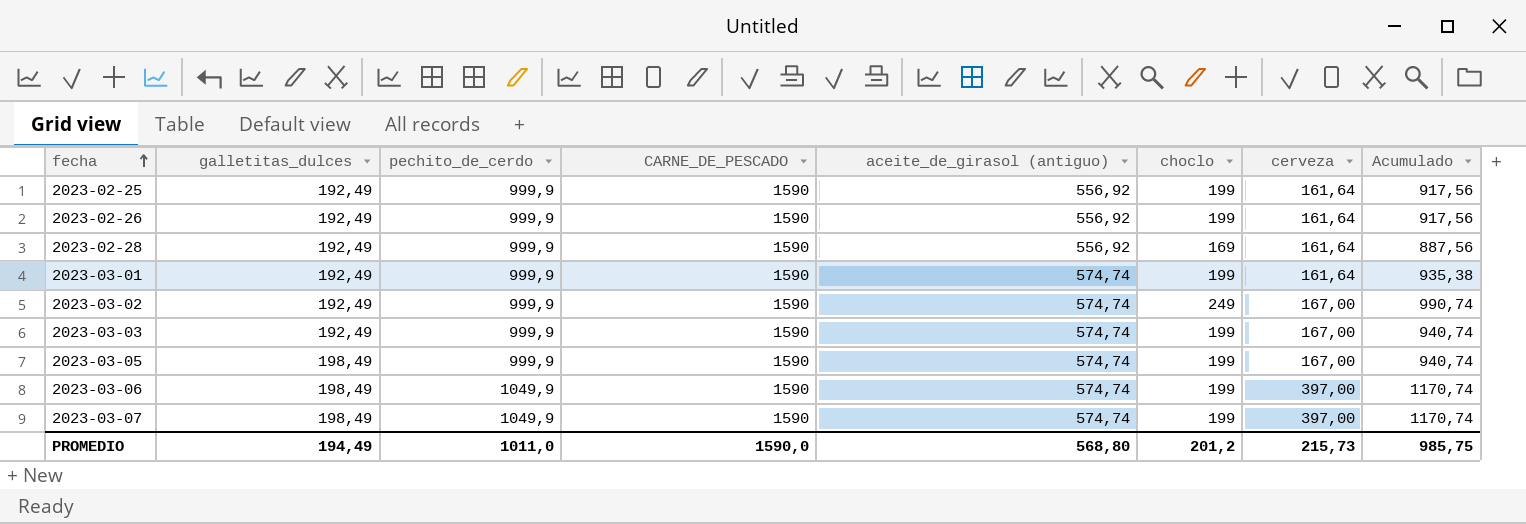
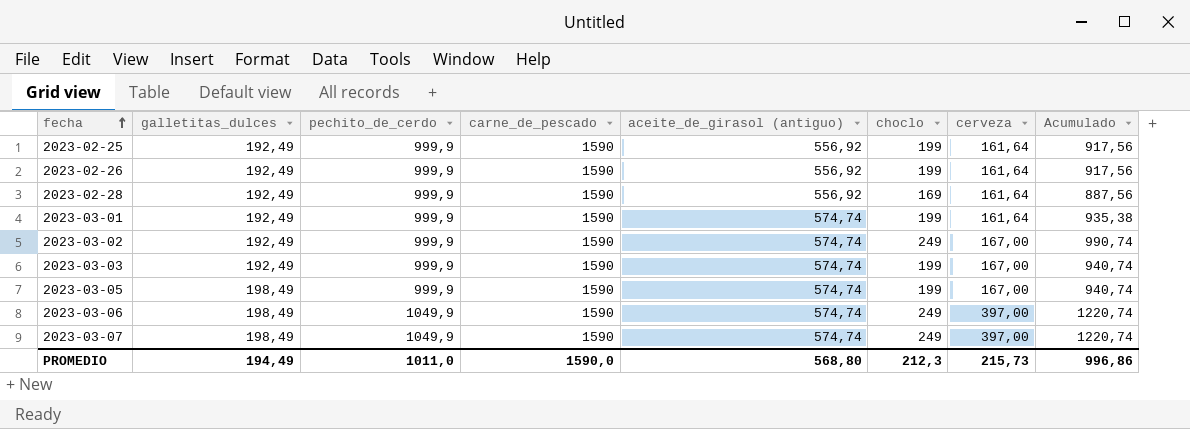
column name: CARNE_DE_PESCADO -> carne_de_pescado
2023-03-06 | choclo: 199 -> 249
2023-03-06 | Acumulado: 1170,74 -> 1220,74
2023-03-07 | choclo: 199 -> 249
2023-03-07 | Acumulado: 1170,74 -> 1220,74
PROMEDIO | choclo: 201,2 -> 212,3
PROMEDIO | Acumulado: 985,75 -> 996,86

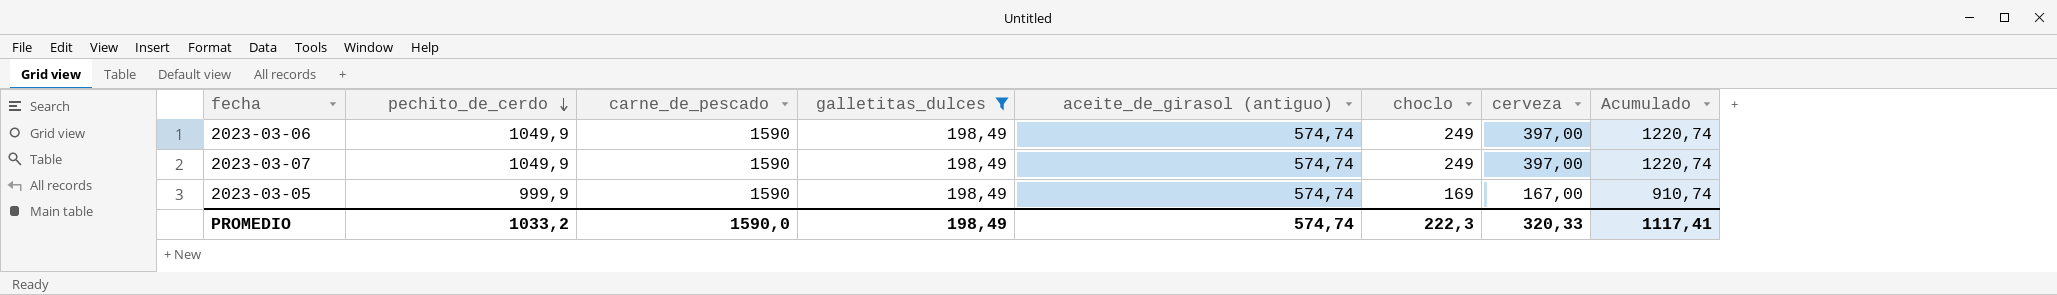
filter: none -> galletitas_dulces = 198,49
row order: fecha ascending -> pechito_de_cerdo descending
column galletitas_dulces | position: 2 -> 4
2023-03-05 | choclo: 199 -> 169
2023-03-05 | Acumulado: 940,74 -> 910,74
PROMEDIO | pechito_de_cerdo: 1011,0 -> 1033,2
PROMEDIO | galletitas_dulces: 194,49 -> 198,49
PROMEDIO | aceite_de_girasol (antiguo): 568,80 -> 574,74
PROMEDIO | choclo: 212,3 -> 222,3
PROMEDIO | cerveza: 215,73 -> 320,33
PROMEDIO | Acumulado: 996,86 -> 1117,41

